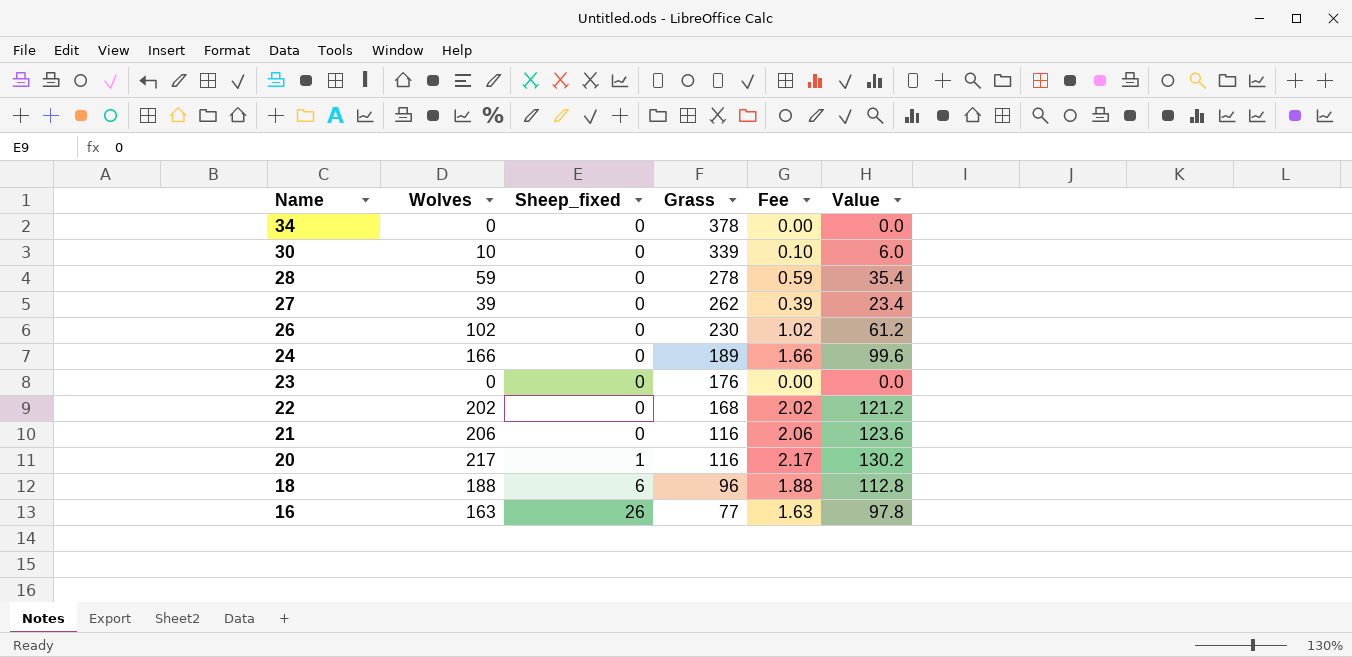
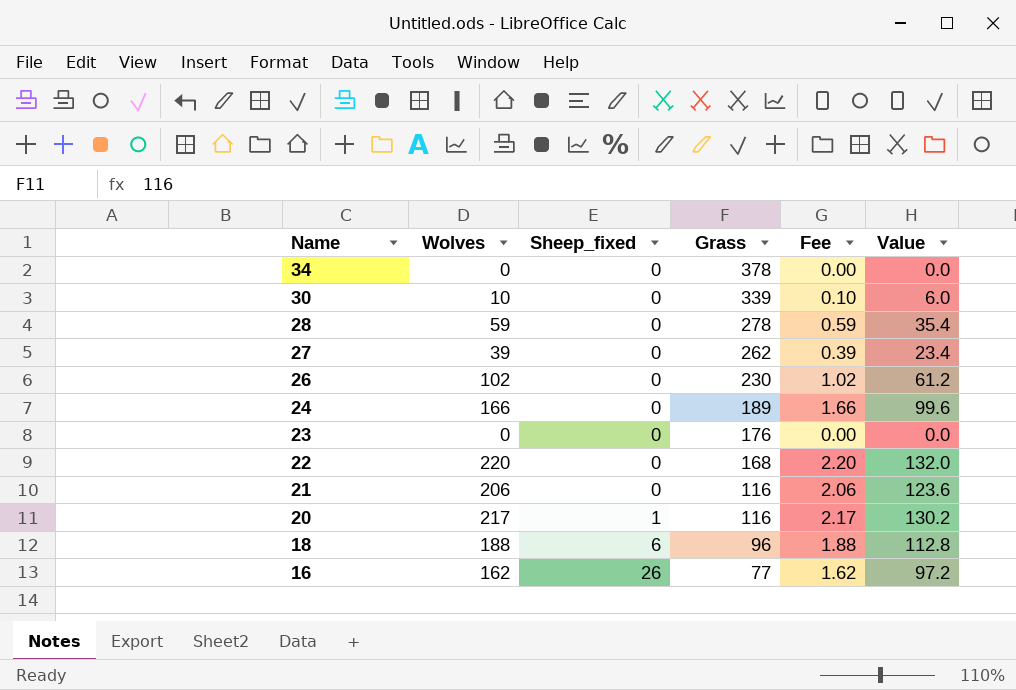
22 | Wolves: 202 -> 220
22 | Fee: 2.02 -> 2.20
22 | Value: 121.2 -> 132.0
16 | Wolves: 163 -> 162
16 | Fee: 1.63 -> 1.62
16 | Value: 97.8 -> 97.2

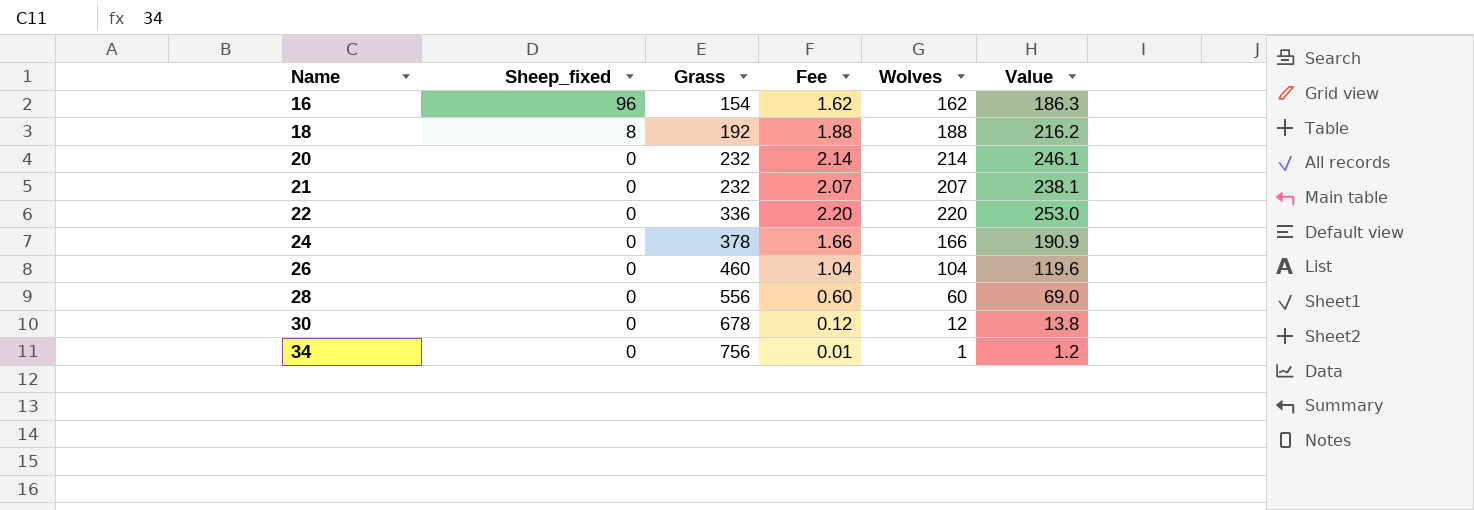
row order: Name descending -> Name ascending
column Wolves | position: 2 -> 5
column Value | formula: [Wolves] * 0.6 -> [Wolves] * 1.15
row 27: 39 | 0 | 262 | 0.39 | 23.4 -> none
row 23: 0 | 0 | 176 | 0.00 | 0.0 -> none
16 | Sheep_fixed: 26 -> 96
16 | Grass: 77 -> 154
18 | Sheep_fixed: 6 -> 8
18 | Grass: 96 -> 192
20 | Sheep_fixed: 1 -> 0
20 | Grass: 116 -> 232
20 | Fee: 2.17 -> 2.14
20 | Wolves: 217 -> 214
21 | Grass: 116 -> 232
21 | Fee: 2.06 -> 2.07
21 | Wolves: 206 -> 207
22 | Grass: 168 -> 336
24 | Grass: 189 -> 378
26 | Grass: 230 -> 460
26 | Fee: 1.02 -> 1.04
26 | Wolves: 102 -> 104
28 | Grass: 278 -> 556
28 | Fee: 0.59 -> 0.60
28 | Wolves: 59 -> 60
30 | Grass: 339 -> 678
30 | Fee: 0.10 -> 0.12
30 | Wolves: 10 -> 12
34 | Grass: 378 -> 756
34 | Fee: 0.00 -> 0.01
34 | Wolves: 0 -> 1

